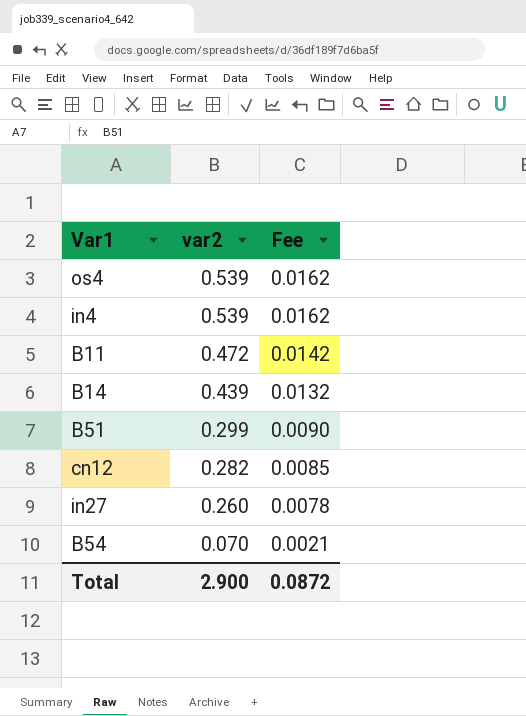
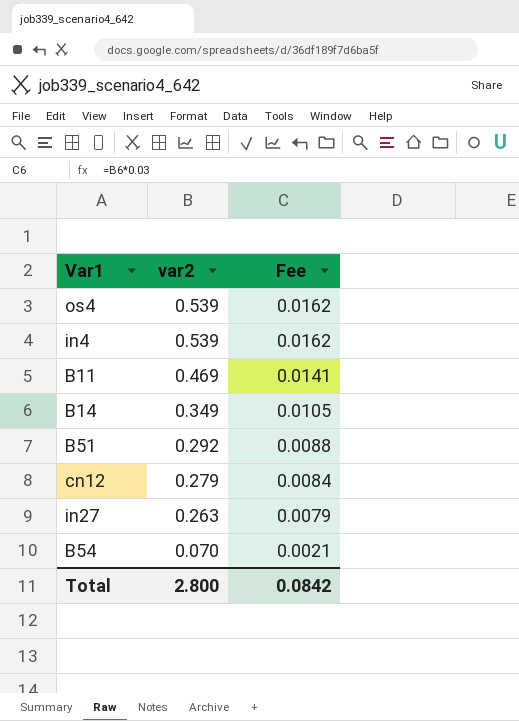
B11 | var2: 0.472 -> 0.469
B11 | Fee: 0.0142 -> 0.0141
B14 | var2: 0.439 -> 0.349
B14 | Fee: 0.0132 -> 0.0105
B51 | var2: 0.299 -> 0.292
B51 | Fee: 0.0090 -> 0.0088
cn12 | var2: 0.282 -> 0.279
cn12 | Fee: 0.0085 -> 0.0084
in27 | var2: 0.260 -> 0.263
in27 | Fee: 0.0078 -> 0.0079
Total | var2: 2.900 -> 2.800
Total | Fee: 0.0872 -> 0.0842

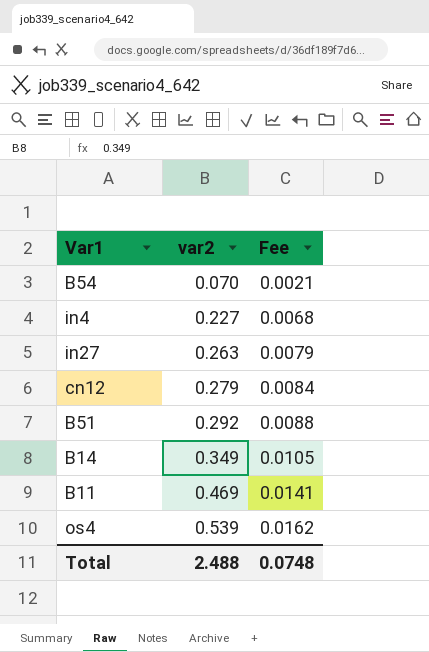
row order: var2 descending -> var2 ascending
in4 | var2: 0.539 -> 0.227
in4 | Fee: 0.0162 -> 0.0068
Total | var2: 2.800 -> 2.488
Total | Fee: 0.0842 -> 0.0748

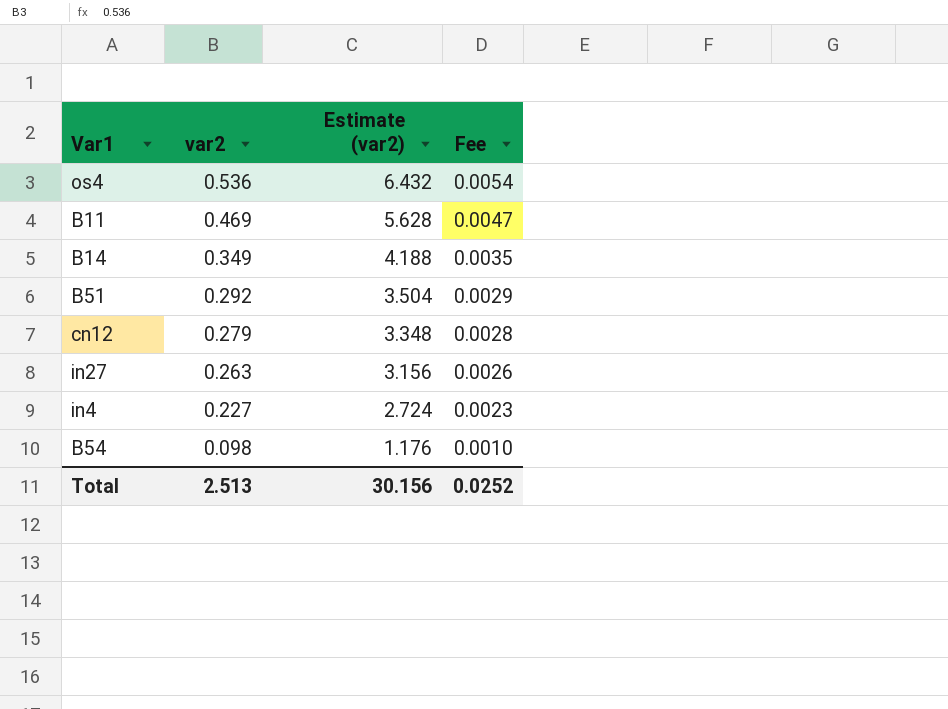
row order: var2 ascending -> var2 descending
column Estimate (var2) | formula: none -> [var2] * 12
column Fee | formula: [var2] * 0.03 -> [var2] * 0.01
os4 | var2: 0.539 -> 0.536
B54 | var2: 0.070 -> 0.098
Total | var2: 2.488 -> 2.513
Total | Fee: 0.0748 -> 0.0252

